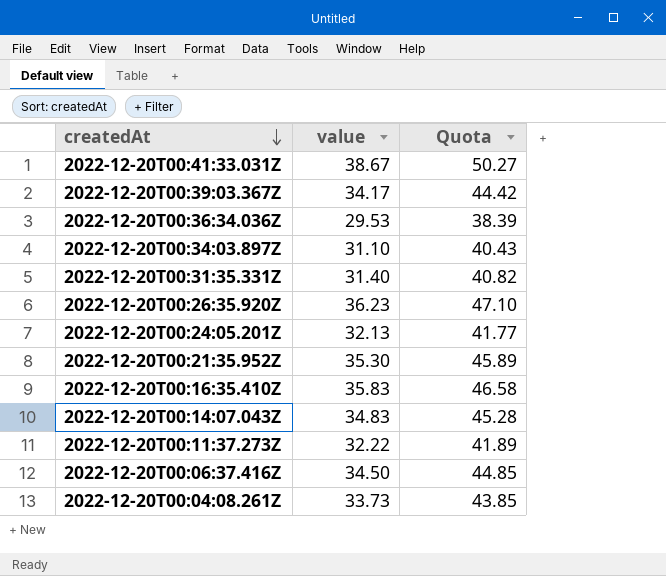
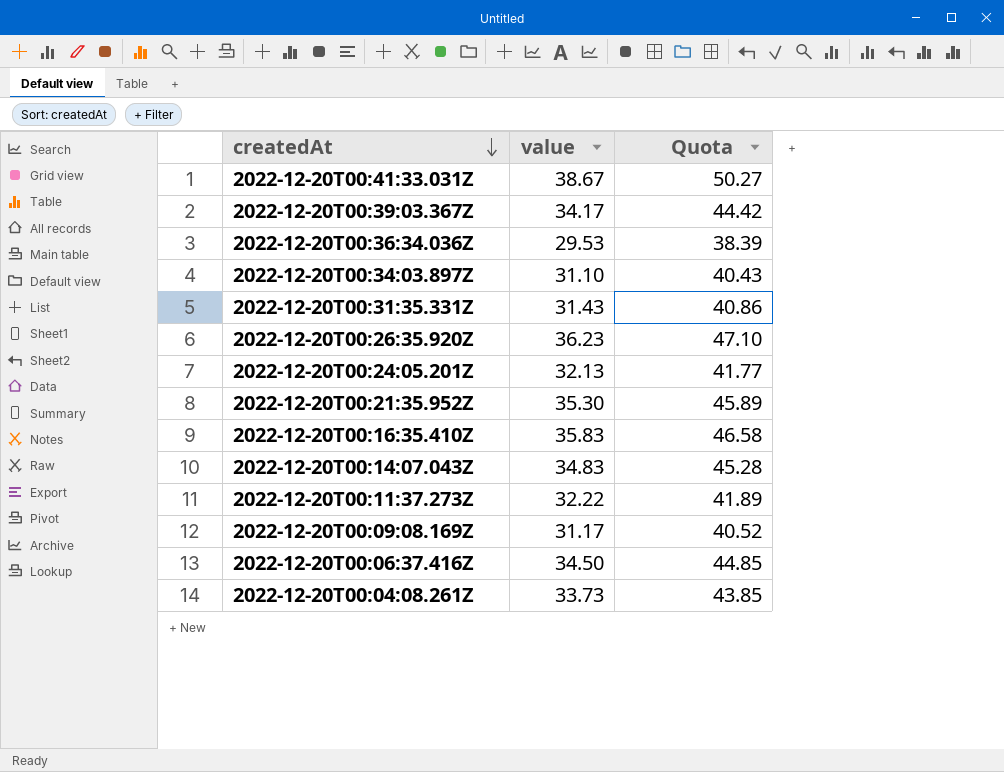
2022-12-20T00:31:35.331Z | value: 31.40 -> 31.43
2022-12-20T00:31:35.331Z | Quota: 40.82 -> 40.86
row 2022-12-20T00:09:08.169Z: none -> 31.17 | 40.52

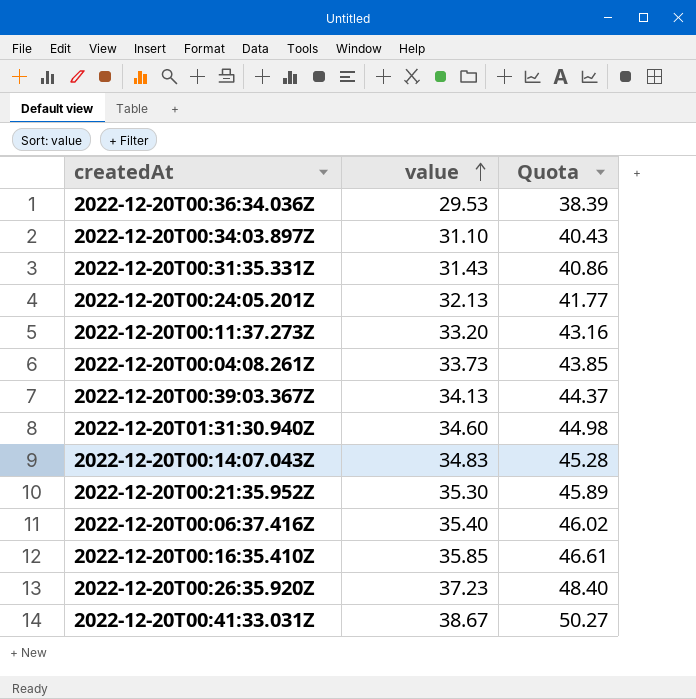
row order: createdAt descending -> value ascending
row 2022-12-20T00:09:08.169Z: 31.17 | 40.52 -> none
2022-12-20T00:11:37.273Z | value: 32.22 -> 33.20
2022-12-20T00:11:37.273Z | Quota: 41.89 -> 43.16
2022-12-20T00:39:03.367Z | value: 34.17 -> 34.13
2022-12-20T00:39:03.367Z | Quota: 44.42 -> 44.37
row 2022-12-20T01:31:30.940Z: none -> 34.60 | 44.98
2022-12-20T00:06:37.416Z | value: 34.50 -> 35.40
2022-12-20T00:06:37.416Z | Quota: 44.85 -> 46.02
2022-12-20T00:16:35.410Z | value: 35.83 -> 35.85
2022-12-20T00:16:35.410Z | Quota: 46.58 -> 46.61
2022-12-20T00:26:35.920Z | value: 36.23 -> 37.23
2022-12-20T00:26:35.920Z | Quota: 47.10 -> 48.40

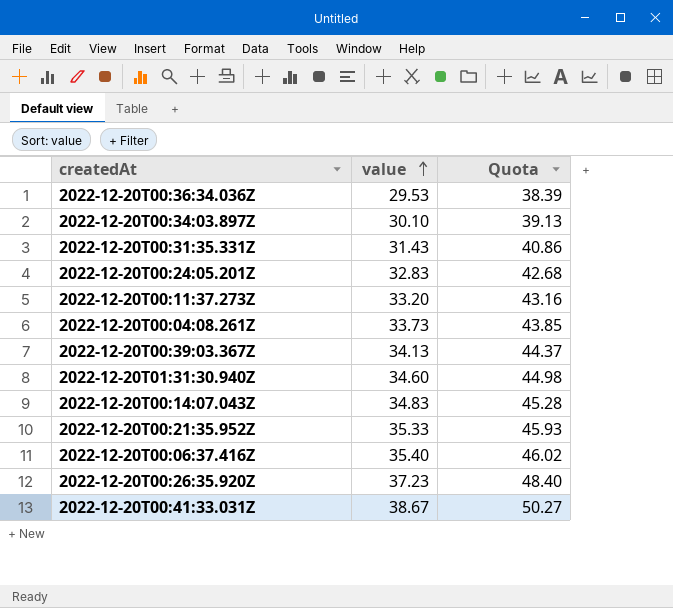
row 2022-12-20T00:16:35.410Z: 35.85 | 46.61 -> none
2022-12-20T00:34:03.897Z | value: 31.10 -> 30.10
2022-12-20T00:34:03.897Z | Quota: 40.43 -> 39.13
2022-12-20T00:24:05.201Z | value: 32.13 -> 32.83
2022-12-20T00:24:05.201Z | Quota: 41.77 -> 42.68
2022-12-20T00:21:35.952Z | value: 35.30 -> 35.33
2022-12-20T00:21:35.952Z | Quota: 45.89 -> 45.93

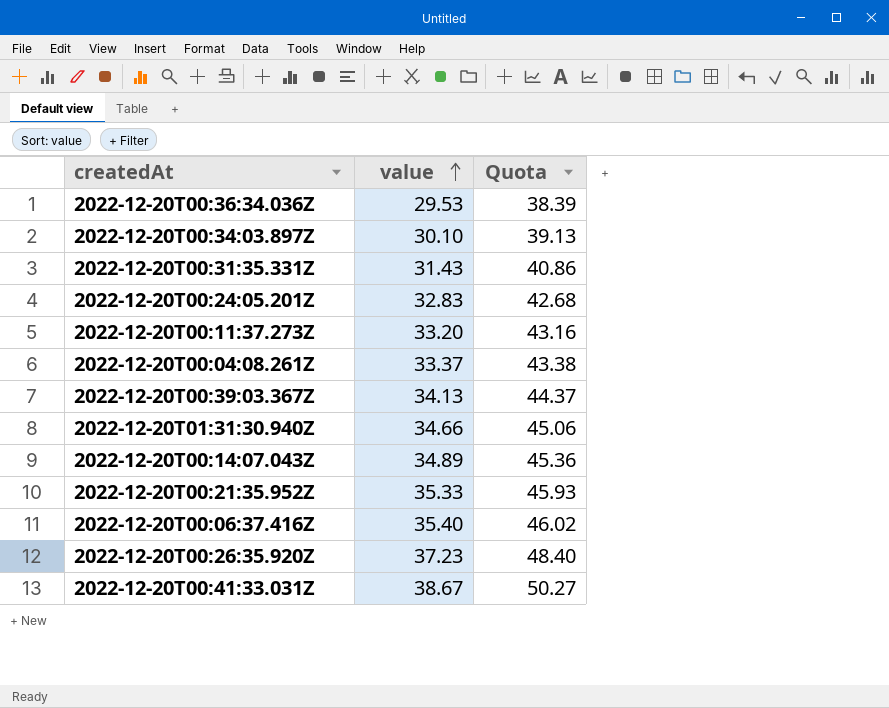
2022-12-20T00:04:08.261Z | value: 33.73 -> 33.37
2022-12-20T00:04:08.261Z | Quota: 43.85 -> 43.38
2022-12-20T01:31:30.940Z | value: 34.60 -> 34.66
2022-12-20T01:31:30.940Z | Quota: 44.98 -> 45.06
2022-12-20T00:14:07.043Z | value: 34.83 -> 34.89
2022-12-20T00:14:07.043Z | Quota: 45.28 -> 45.36

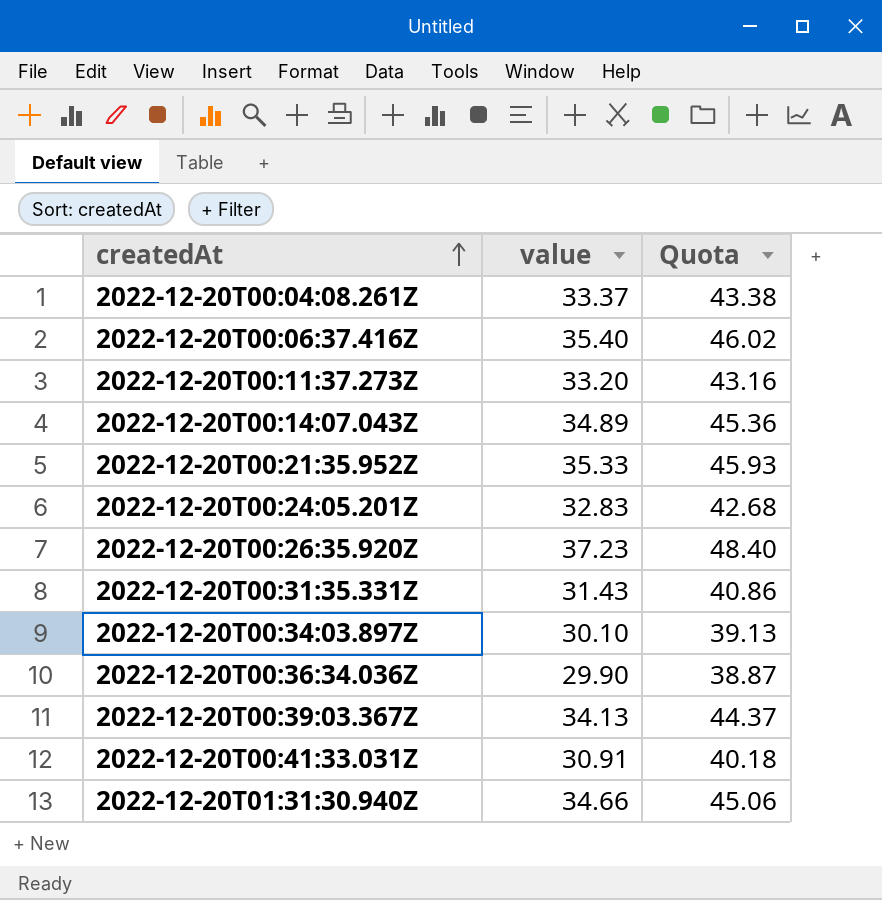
row order: value ascending -> createdAt ascending
2022-12-20T00:36:34.036Z | value: 29.53 -> 29.90
2022-12-20T00:36:34.036Z | Quota: 38.39 -> 38.87
2022-12-20T00:41:33.031Z | value: 38.67 -> 30.91
2022-12-20T00:41:33.031Z | Quota: 50.27 -> 40.18

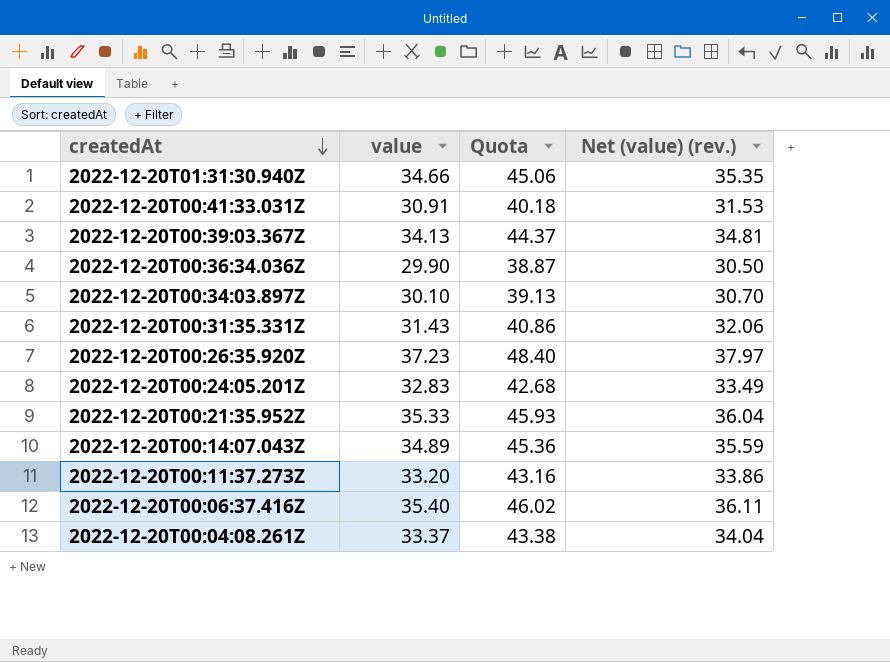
row order: createdAt ascending -> createdAt descending
column Net (value) (rev.) | formula: none -> [value] * 1.02

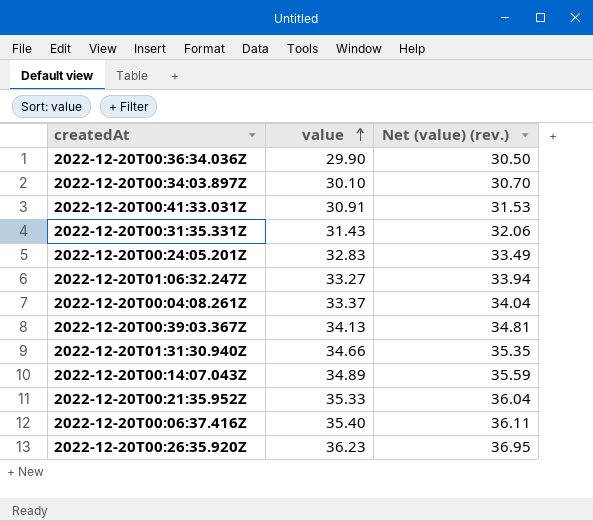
row order: createdAt descending -> value ascending
column Quota | formula: [value] * 1.3 -> none
row 2022-12-20T00:11:37.273Z: 33.20 | 43.16 | 33.86 -> none
row 2022-12-20T01:06:32.247Z: none -> 33.27 | 33.94
2022-12-20T00:26:35.920Z | value: 37.23 -> 36.23
2022-12-20T00:26:35.920Z | Net (value) (rev.): 37.97 -> 36.95

